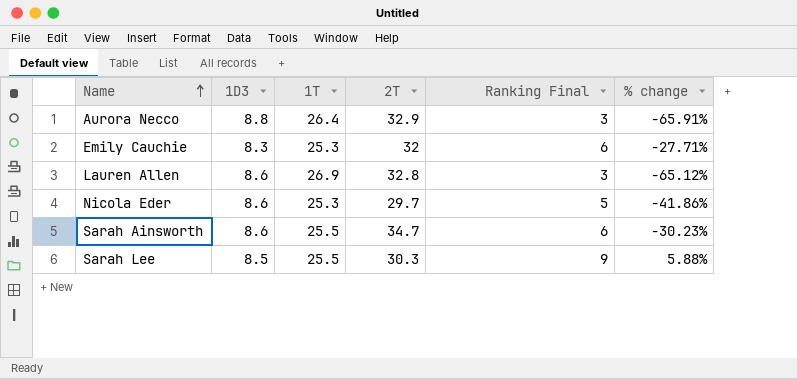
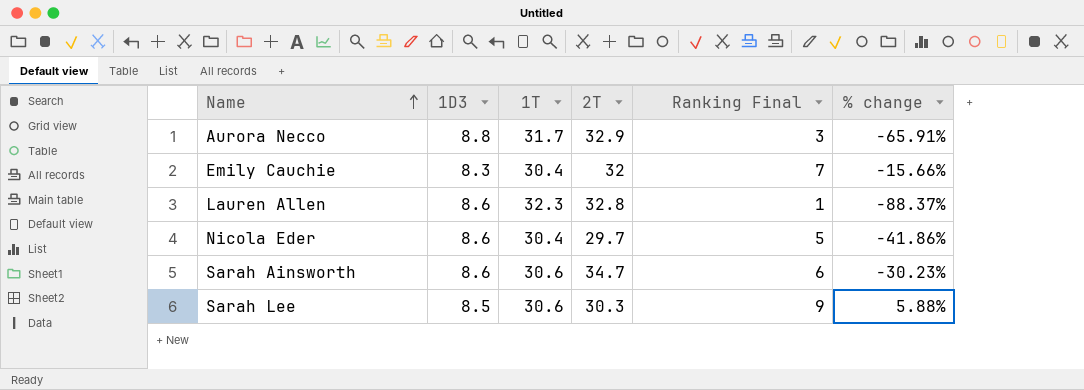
Aurora Necco | 1T: 26.4 -> 31.7
Emily Cauchie | 1T: 25.3 -> 30.4
Emily Cauchie | Ranking Final: 6 -> 7
Emily Cauchie | % change: -27.71% -> -15.66%
Lauren Allen | 1T: 26.9 -> 32.3
Lauren Allen | Ranking Final: 3 -> 1
Lauren Allen | % change: -65.12% -> -88.37%
Nicola Eder | 1T: 25.3 -> 30.4
Sarah Ainsworth | 1T: 25.5 -> 30.6
Sarah Lee | 1T: 25.5 -> 30.6

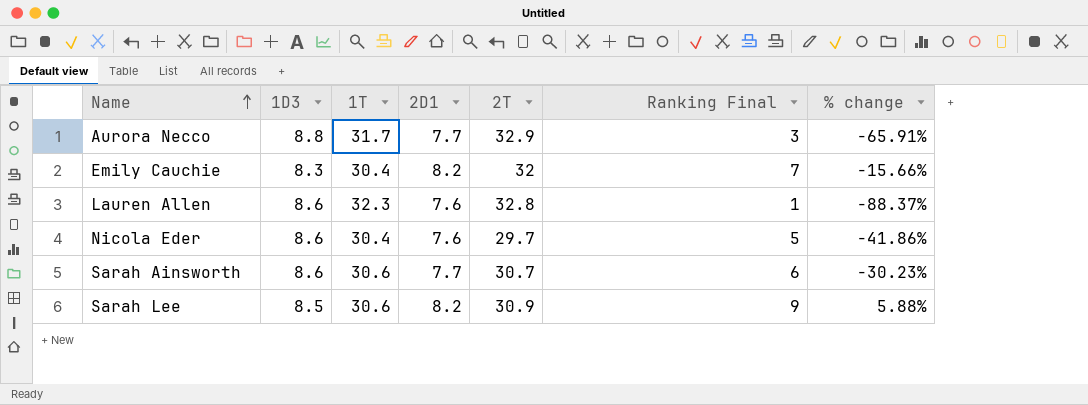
column 2D1 | position: none -> 4
Sarah Ainsworth | 2T: 34.7 -> 30.7
Sarah Lee | 2T: 30.3 -> 30.9

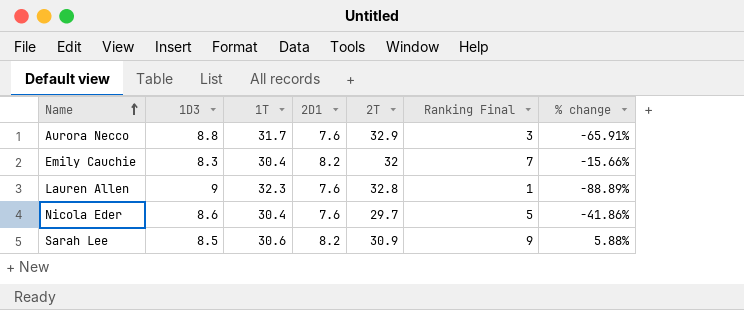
row Sarah Ainsworth: 8.6 | 30.6 | 7.7 | 30.7 | 6 | -30.23% -> none
Aurora Necco | 2D1: 7.7 -> 7.6
Lauren Allen | 1D3: 8.6 -> 9
Lauren Allen | % change: -88.37% -> -88.89%

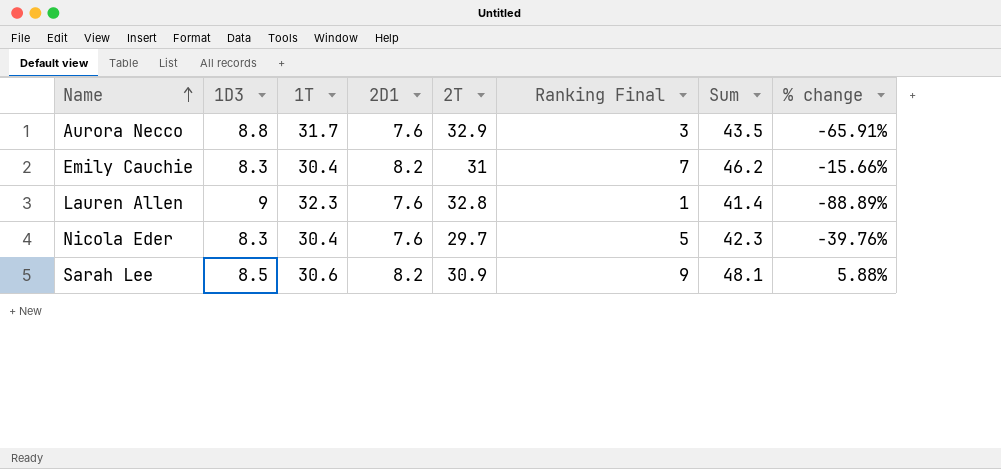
column Sum | formula: none -> [2D1] + [2T] + [Ranking Final]
Emily Cauchie | 2T: 32 -> 31
Nicola Eder | 1D3: 8.6 -> 8.3
Nicola Eder | % change: -41.86% -> -39.76%

